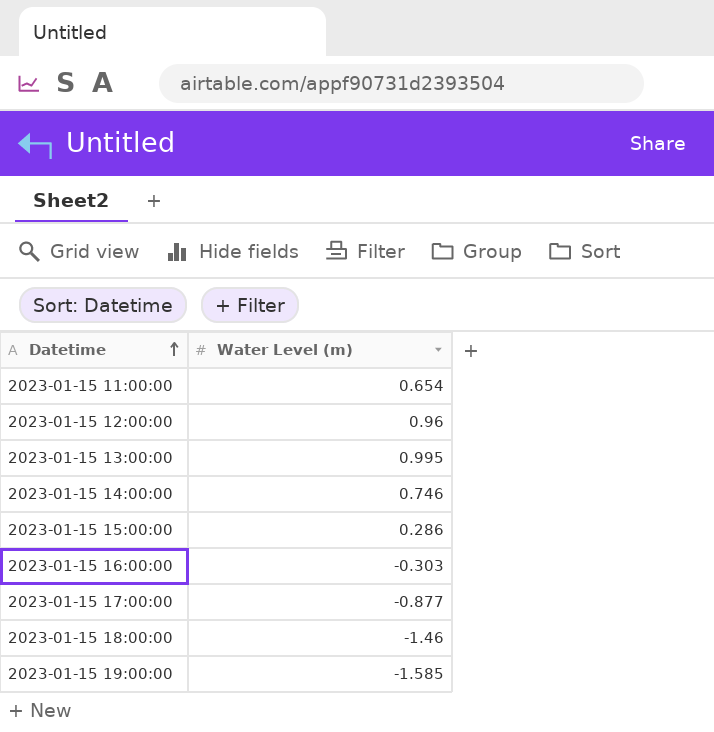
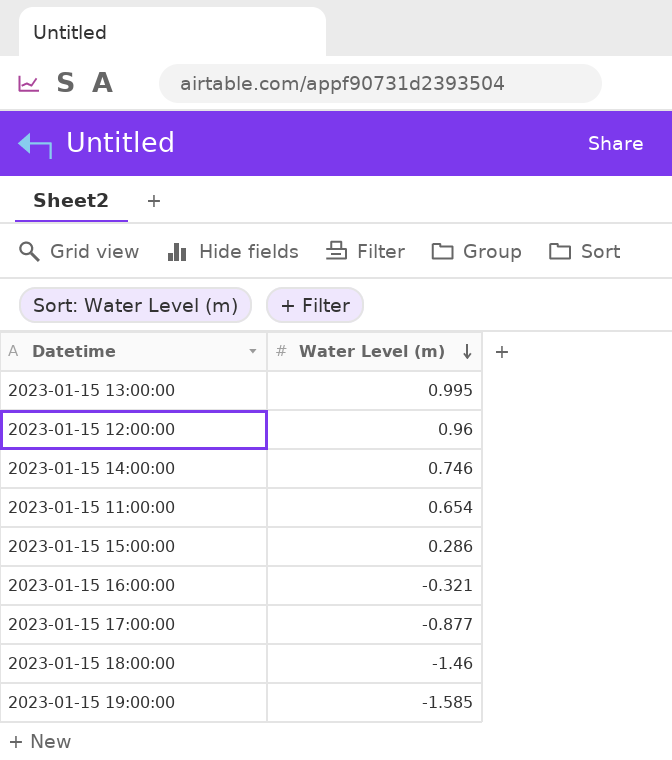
row order: Datetime ascending -> Water Level (m) descending
2023-01-15 16:00:00 | Water Level (m): -0.303 -> -0.321

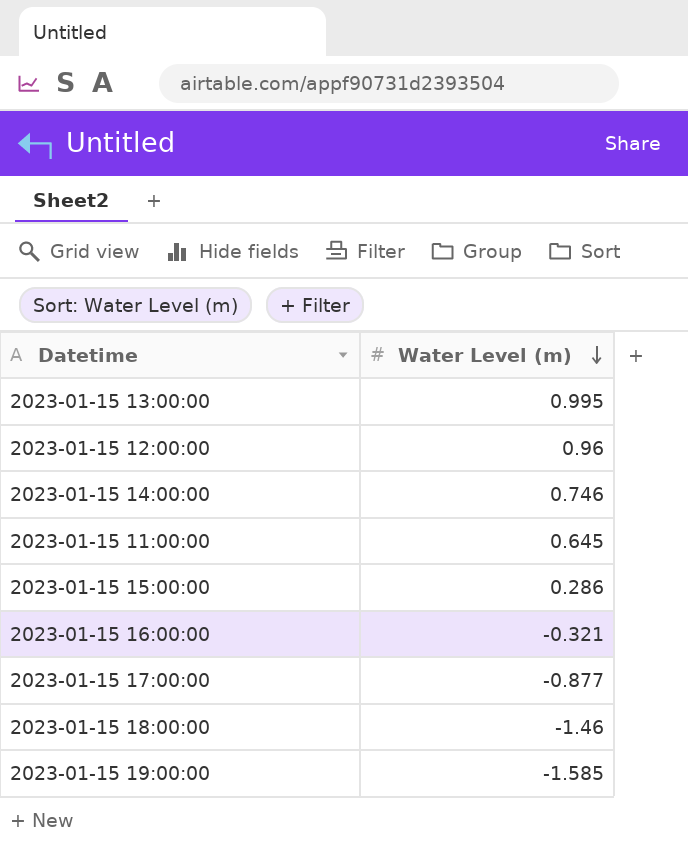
2023-01-15 11:00:00 | Water Level (m): 0.654 -> 0.645

